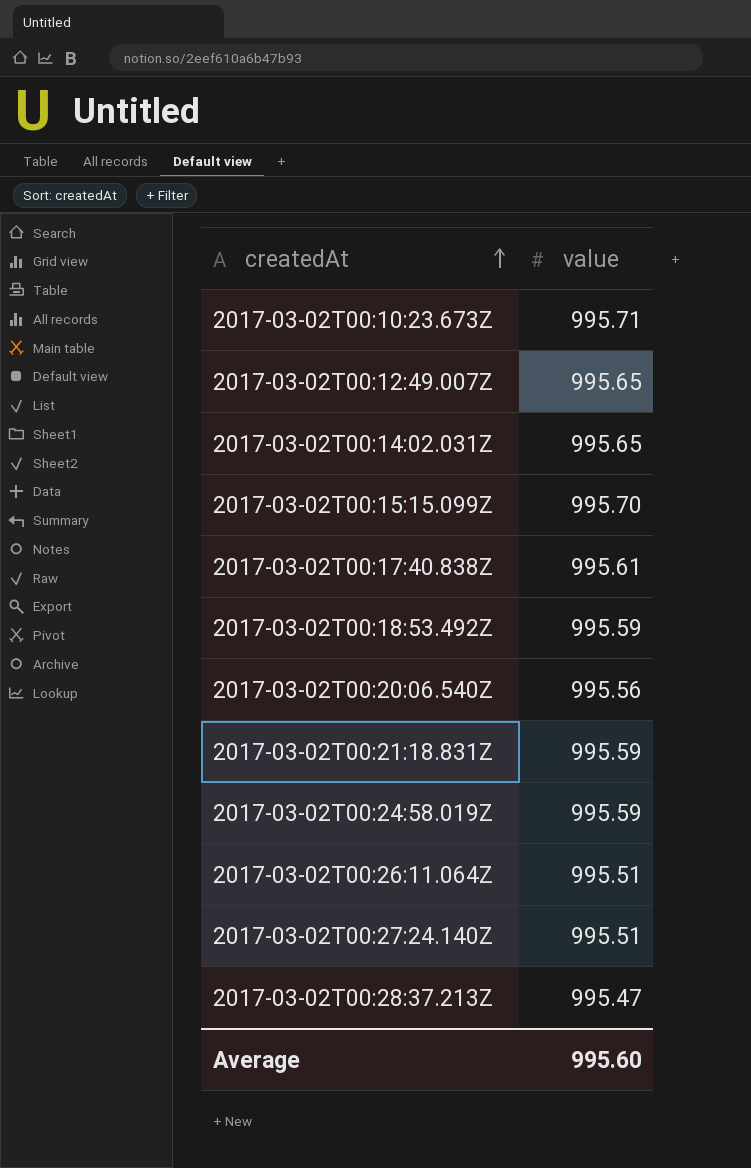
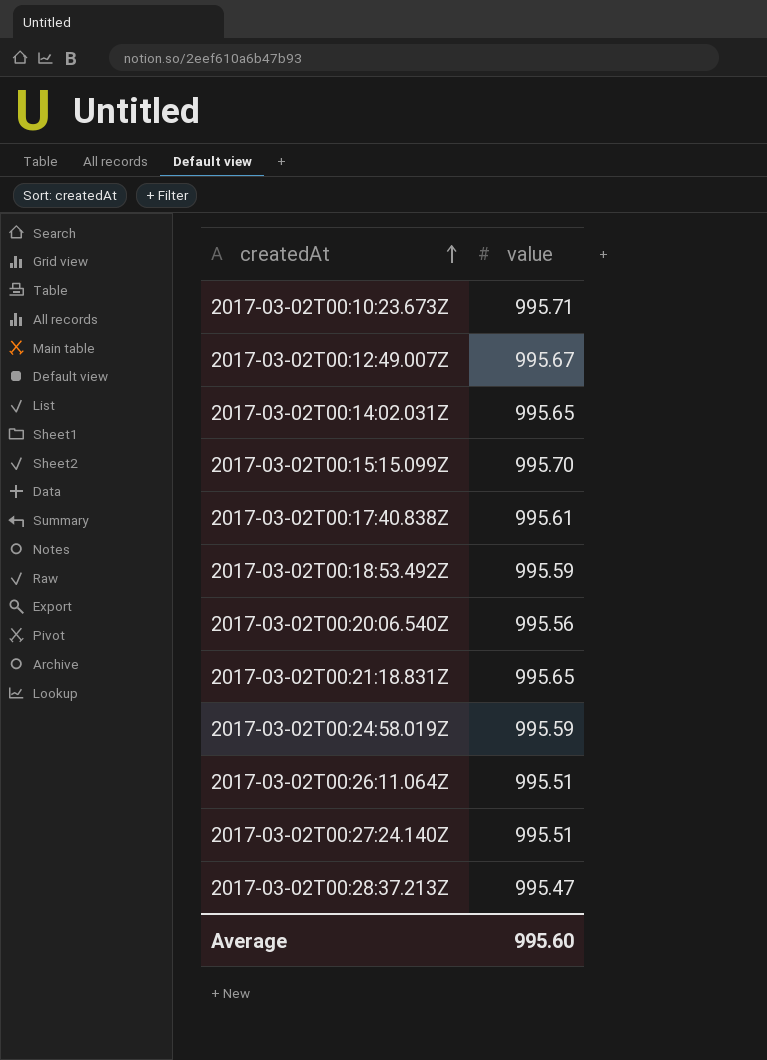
2017-03-02T00:12:49.007Z | value: 995.65 -> 995.67
2017-03-02T00:21:18.831Z | value: 995.59 -> 995.65

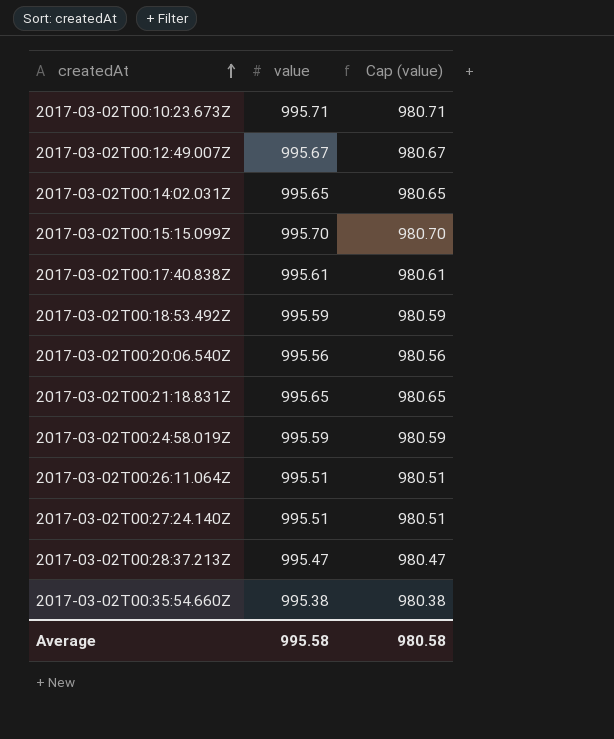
column Cap (value) | formula: none -> [value] - 15
row 2017-03-02T00:35:54.660Z: none -> 995.38 | 980.38
Average | value: 995.60 -> 995.58

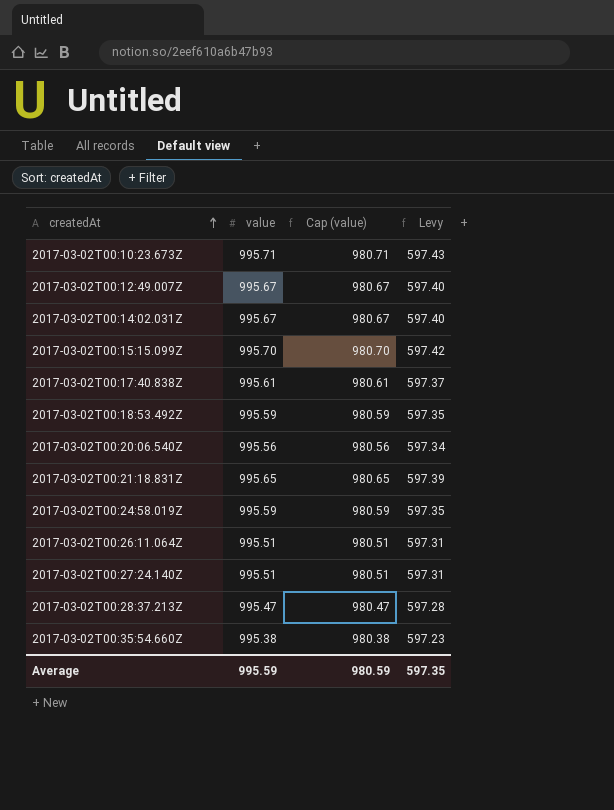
column Levy | formula: none -> [value] * 0.6
2017-03-02T00:14:02.031Z | value: 995.65 -> 995.67
2017-03-02T00:14:02.031Z | Cap (value): 980.65 -> 980.67
Average | value: 995.58 -> 995.59
Average | Cap (value): 980.58 -> 980.59

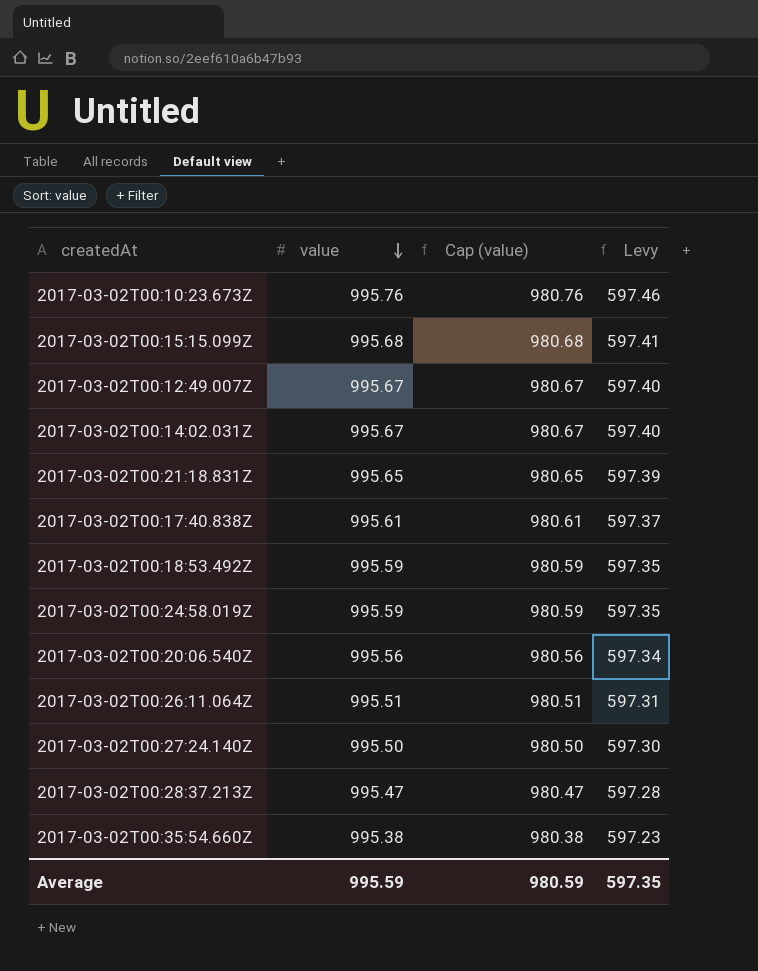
row order: createdAt ascending -> value descending
2017-03-02T00:10:23.673Z | value: 995.71 -> 995.76
2017-03-02T00:10:23.673Z | Cap (value): 980.71 -> 980.76
2017-03-02T00:10:23.673Z | Levy: 597.43 -> 597.46
2017-03-02T00:15:15.099Z | value: 995.70 -> 995.68
2017-03-02T00:15:15.099Z | Cap (value): 980.70 -> 980.68
2017-03-02T00:15:15.099Z | Levy: 597.42 -> 597.41
2017-03-02T00:27:24.140Z | value: 995.51 -> 995.50
2017-03-02T00:27:24.140Z | Cap (value): 980.51 -> 980.50
2017-03-02T00:27:24.140Z | Levy: 597.31 -> 597.30

